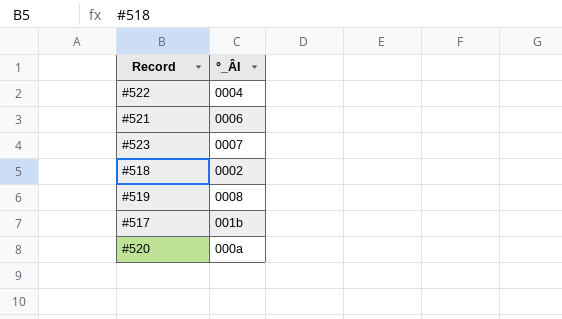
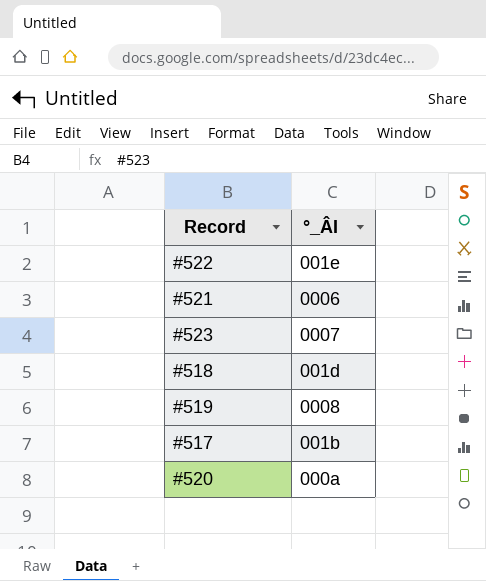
#522 | °_ÂI: 0004 -> 001e
#518 | °_ÂI: 0002 -> 001d

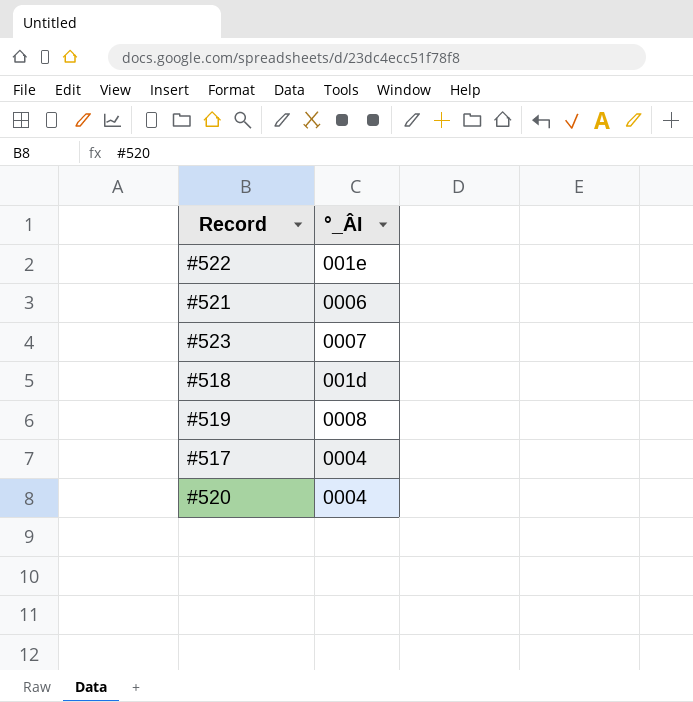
#517 | °_ÂI: 001b -> 0004
#520 | °_ÂI: 000a -> 0004

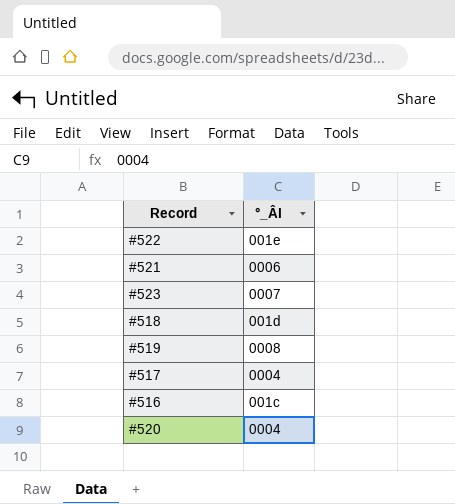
row #516: none -> 001c

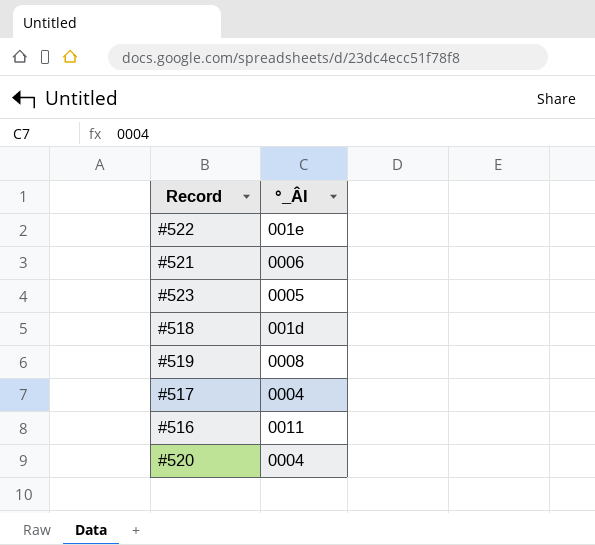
#523 | °_ÂI: 0007 -> 0005
#516 | °_ÂI: 001c -> 0011

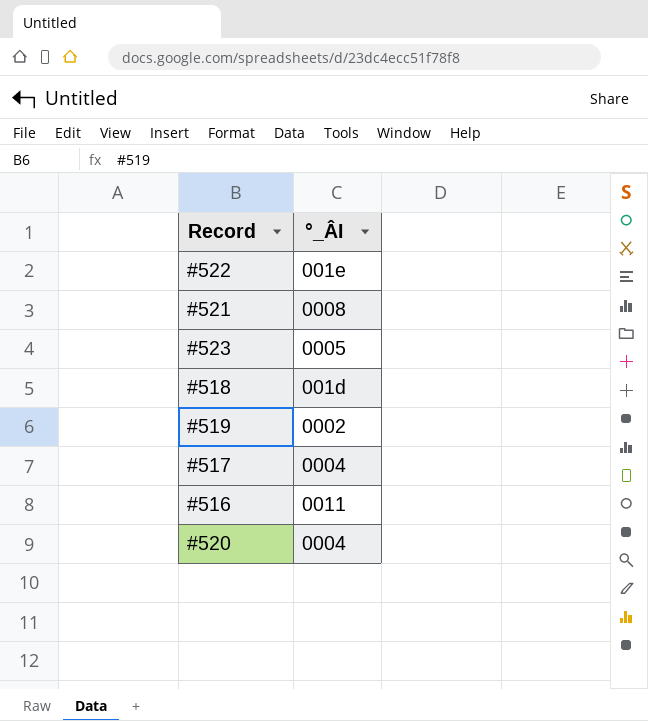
#521 | °_ÂI: 0006 -> 0008
#519 | °_ÂI: 0008 -> 0002

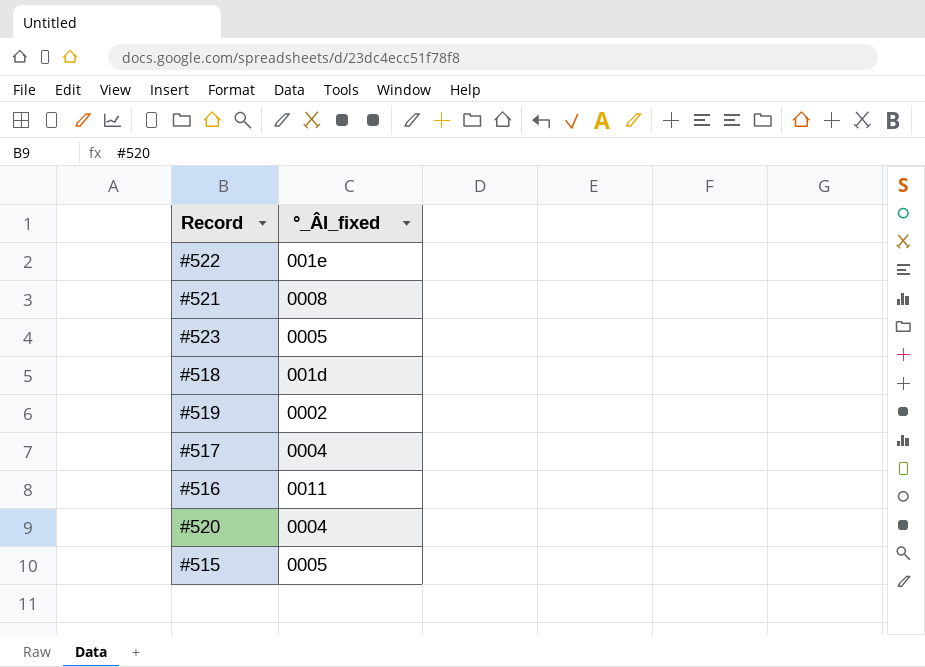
column name: °_ÂI -> °_ÂI_fixed
row #515: none -> 0005

